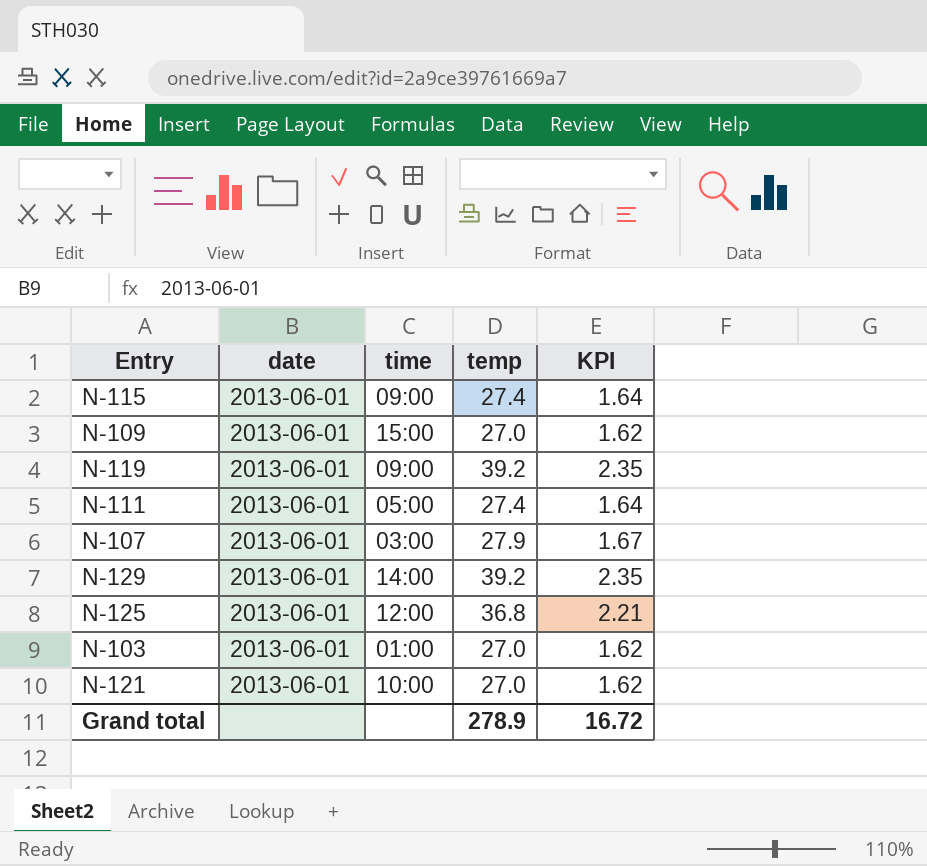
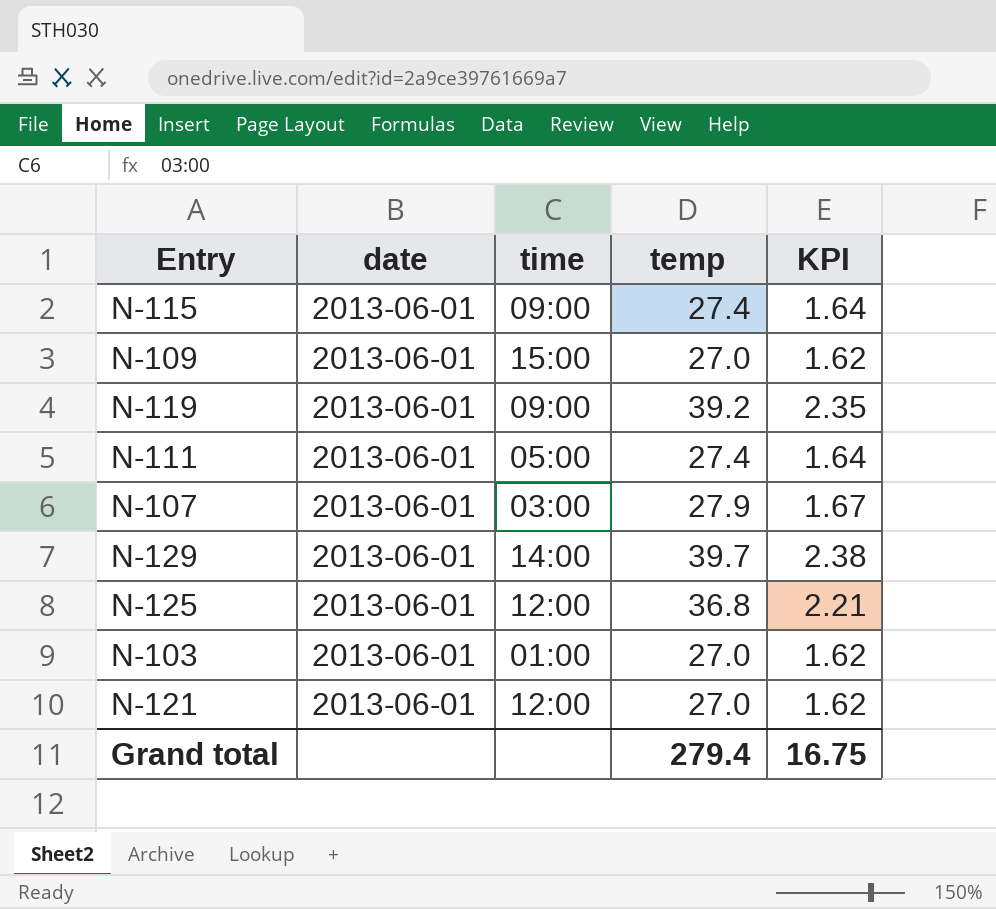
N-129 | temp: 39.2 -> 39.7
N-129 | KPI: 2.35 -> 2.38
N-121 | time: 10:00 -> 12:00
Grand total | temp: 278.9 -> 279.4
Grand total | KPI: 16.72 -> 16.75

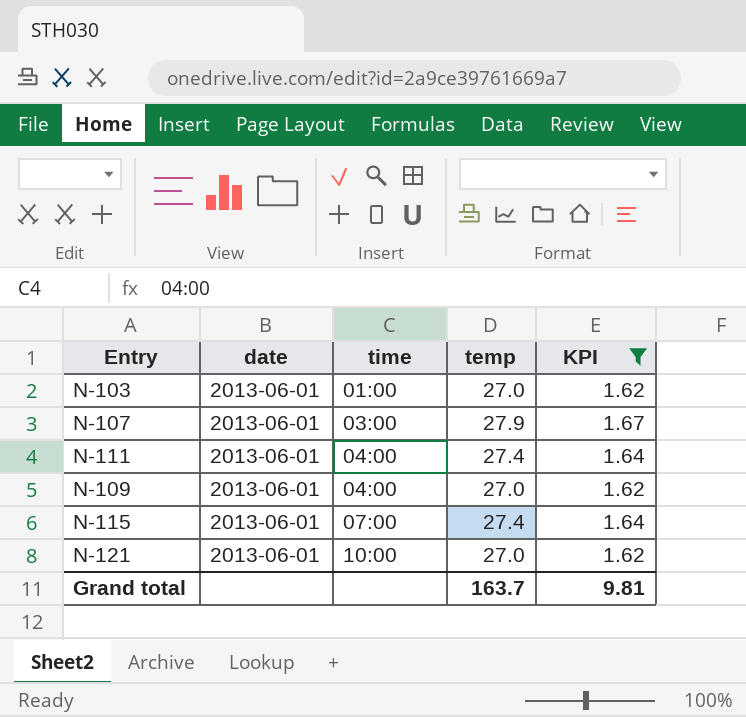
filter: none -> KPI <= 1.67
row order: none -> time ascending
N-111 | time: 05:00 -> 04:00
N-109 | time: 15:00 -> 04:00
N-115 | time: 09:00 -> 07:00
N-121 | time: 12:00 -> 10:00
Grand total | temp: 279.4 -> 163.7
Grand total | KPI: 16.75 -> 9.81

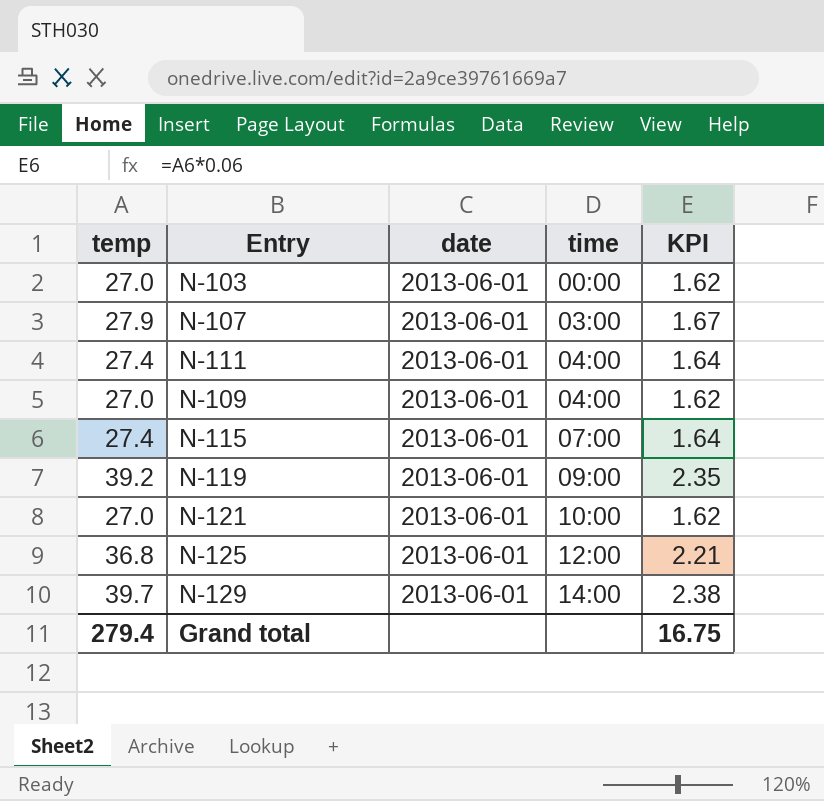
filter: KPI <= 1.67 -> none
column temp | position: 4 -> 1
N-103 | time: 01:00 -> 00:00
Grand total | temp: 163.7 -> 279.4
Grand total | KPI: 9.81 -> 16.75

